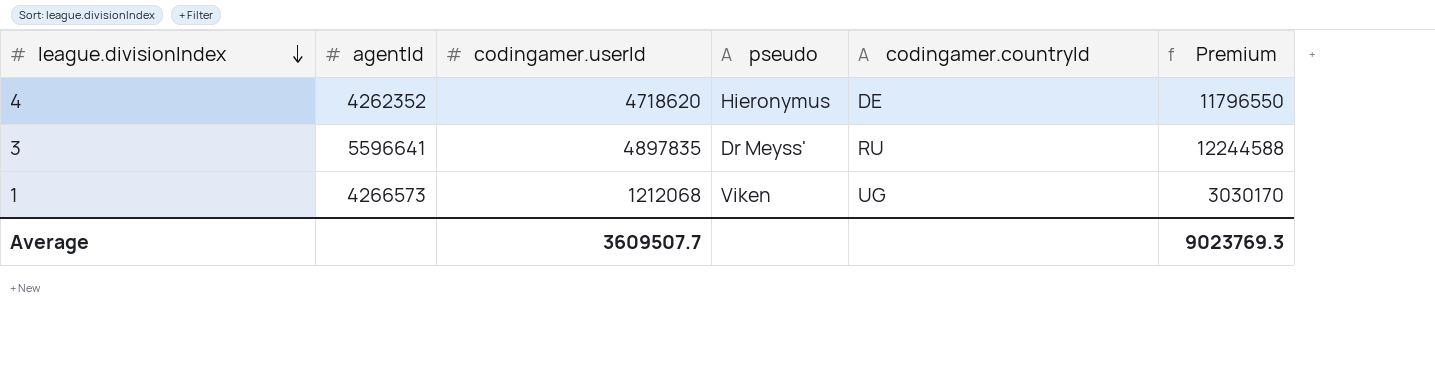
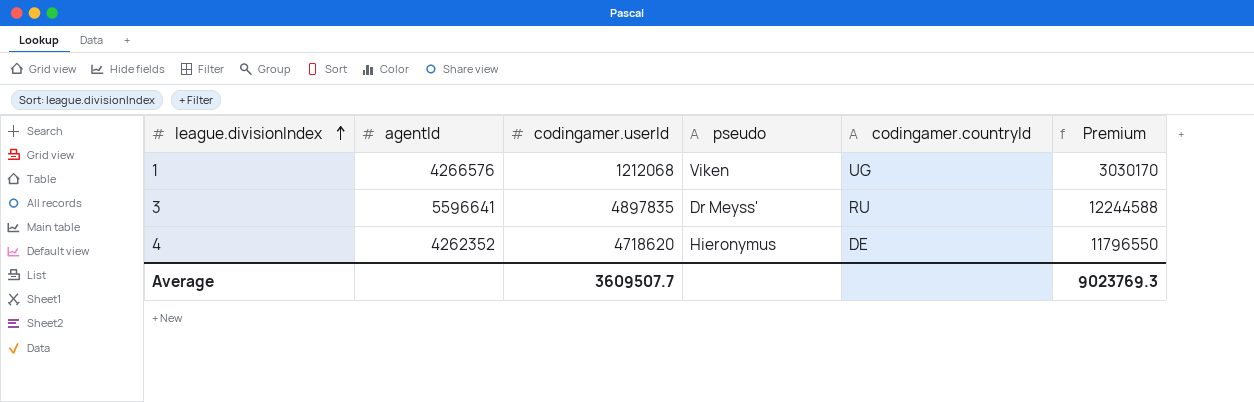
row order: league.divisionIndex descending -> league.divisionIndex ascending
1 | agentId: 4266573 -> 4266576

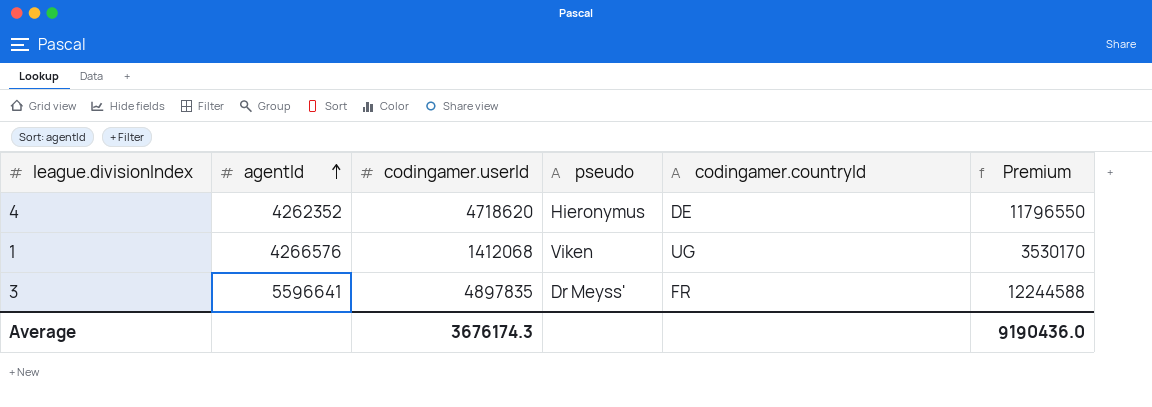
row order: league.divisionIndex ascending -> agentId ascending
1 | codingamer.userId: 1212068 -> 1412068
1 | Premium: 3030170 -> 3530170
3 | codingamer.countryId: RU -> FR
Average | codingamer.userId: 3609507.7 -> 3676174.3
Average | Premium: 9023769.3 -> 9190436.0

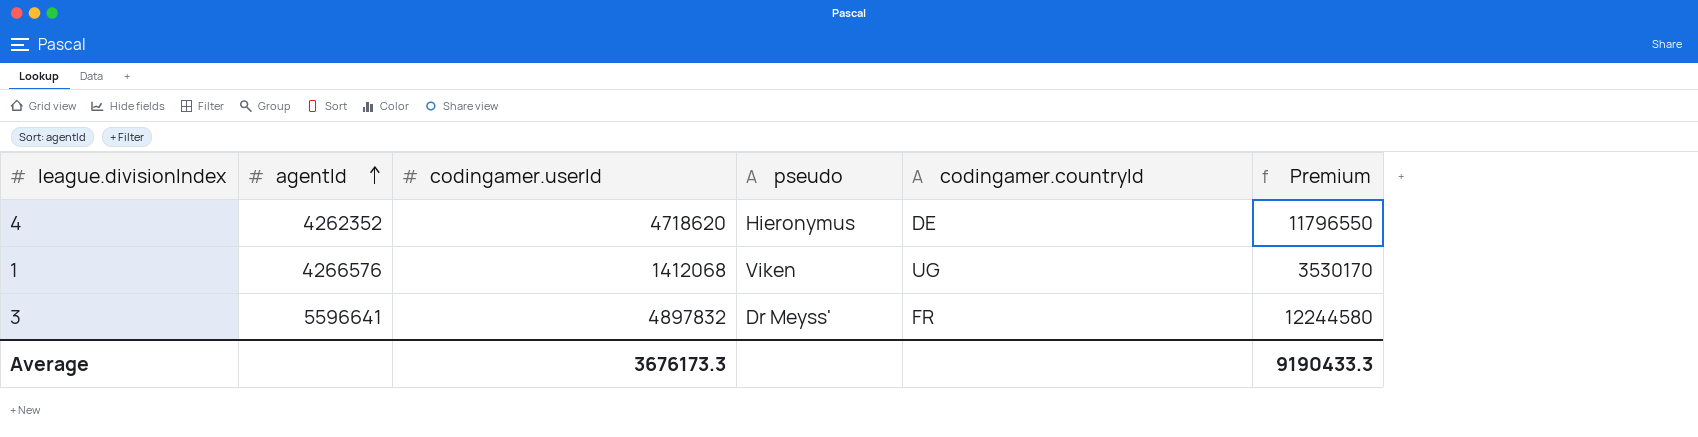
3 | codingamer.userId: 4897835 -> 4897832
3 | Premium: 12244588 -> 12244580
Average | codingamer.userId: 3676174.3 -> 3676173.3
Average | Premium: 9190436.0 -> 9190433.3

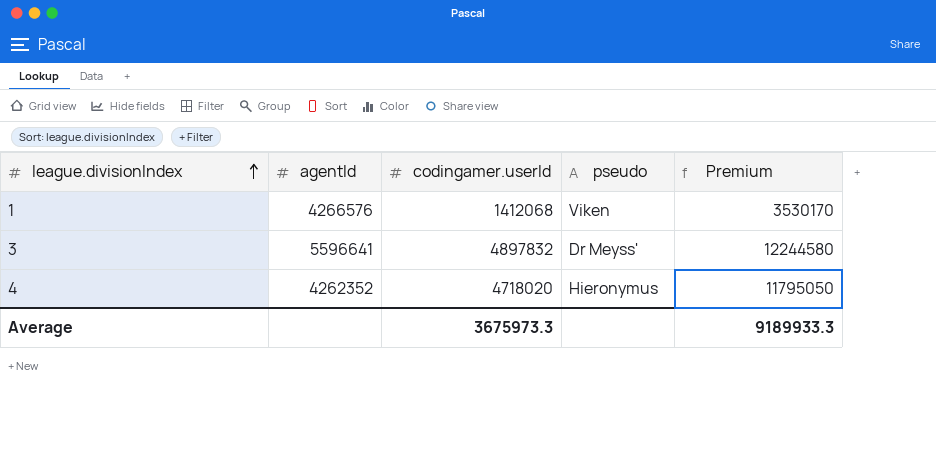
row order: agentId ascending -> league.divisionIndex ascending
column codingamer.countryId | position: 5 -> none
4 | codingamer.userId: 4718620 -> 4718020
4 | Premium: 11796550 -> 11795050
Average | codingamer.userId: 3676173.3 -> 3675973.3
Average | Premium: 9190433.3 -> 9189933.3

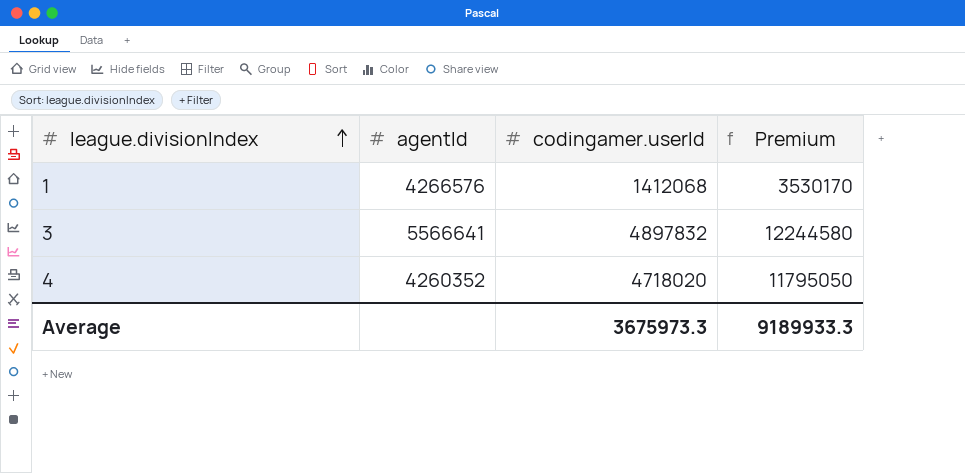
column pseudo | position: 4 -> none
3 | agentId: 5596641 -> 5566641
4 | agentId: 4262352 -> 4260352

